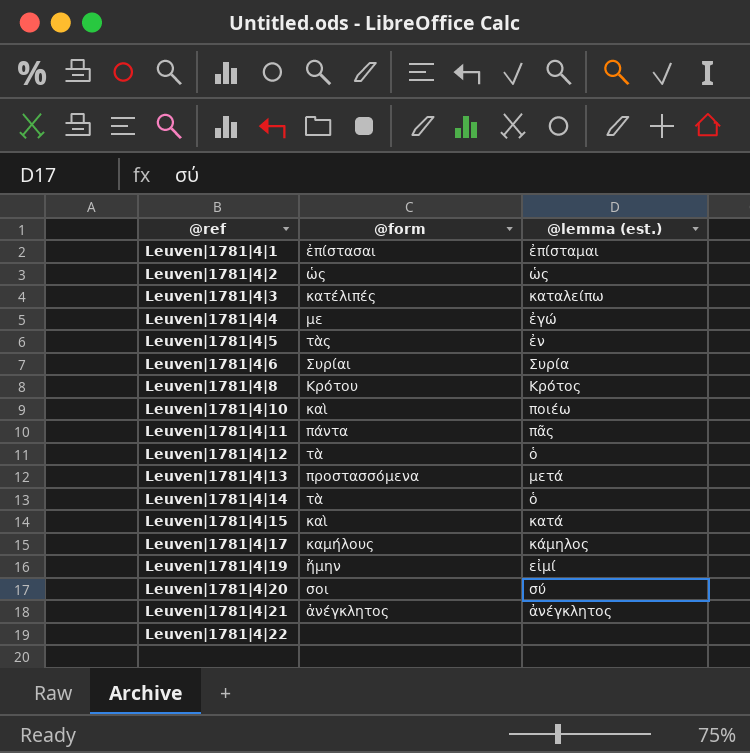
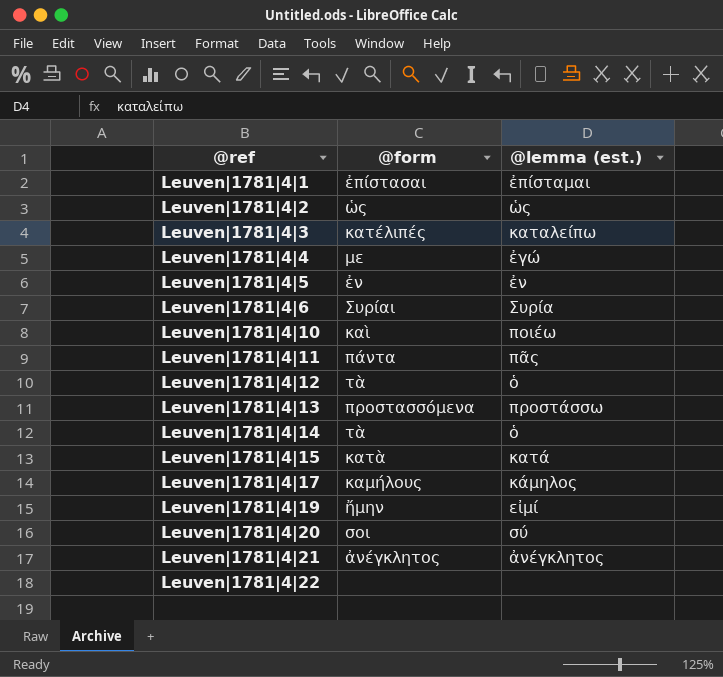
row Leuven|1781|4|8: Κρότου | Κρότος -> none
Leuven|1781|4|5 | @form: τὰς -> ἐν
Leuven|1781|4|13 | @lemma (est.): μετά -> προστάσσω
Leuven|1781|4|15 | @form: καὶ -> κατὰ

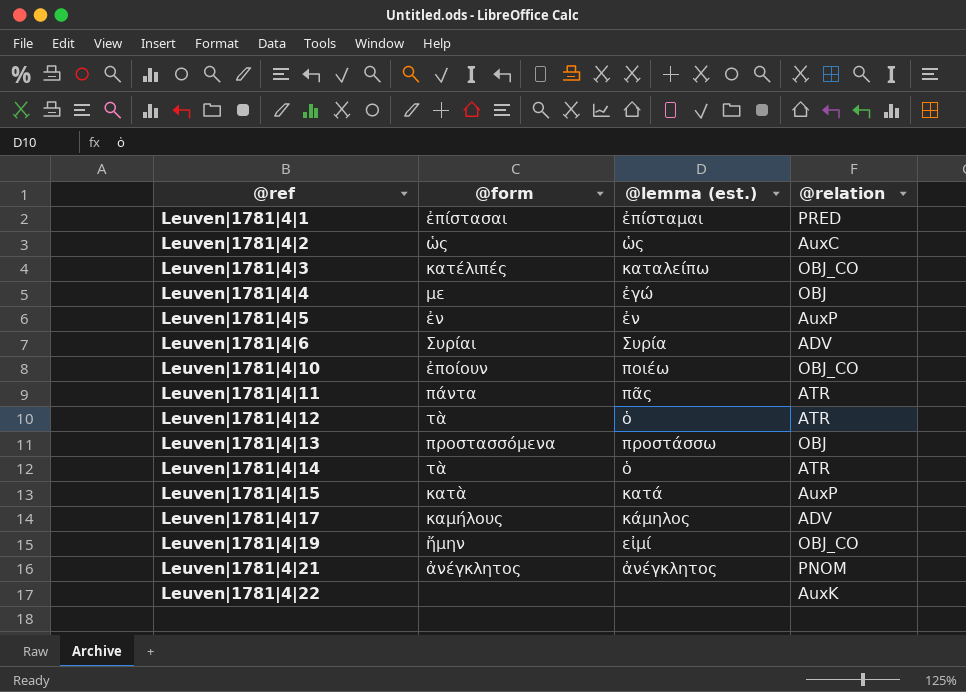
column @relation | position: none -> 4
row Leuven|1781|4|20: σοι | σύ -> none
Leuven|1781|4|10 | @form: καὶ -> ἐποίουν

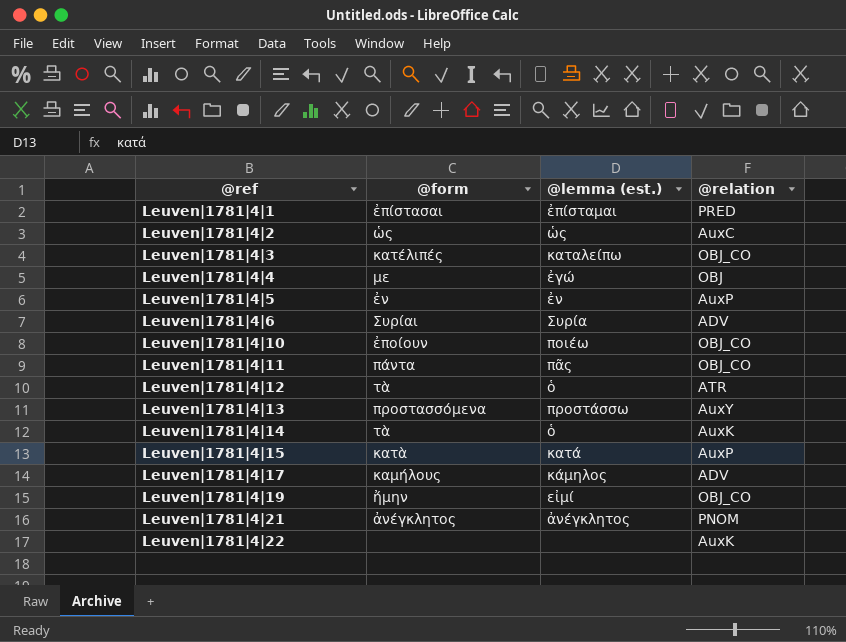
Leuven|1781|4|11 | @relation: ATR -> OBJ_CO
Leuven|1781|4|13 | @relation: OBJ -> AuxY
Leuven|1781|4|14 | @relation: ATR -> AuxK

